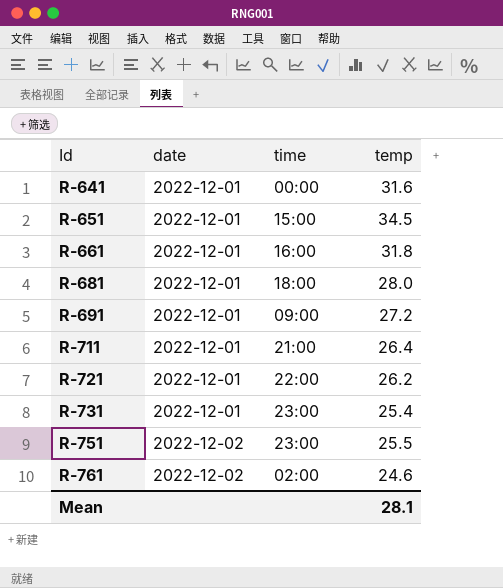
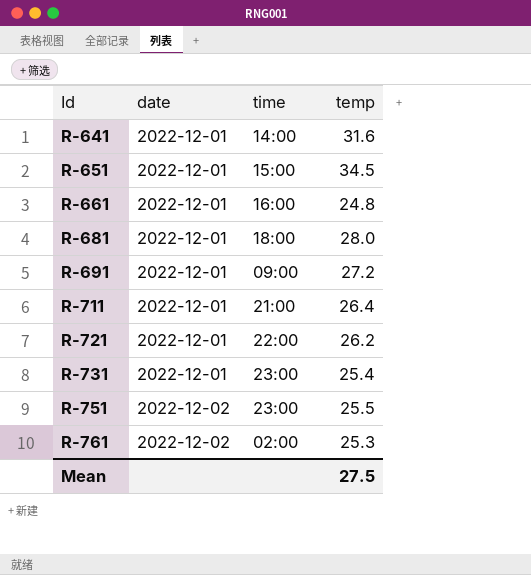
R-641 | time: 00:00 -> 14:00
R-661 | temp: 31.8 -> 24.8
R-761 | temp: 24.6 -> 25.3
Mean | temp: 28.1 -> 27.5

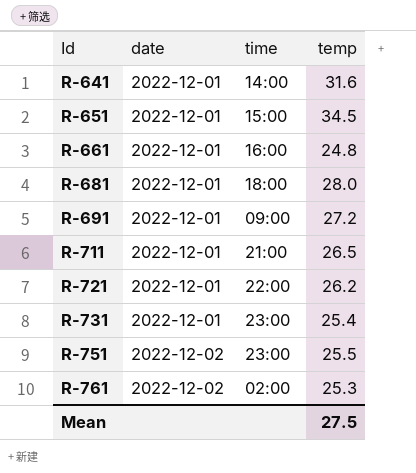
R-711 | temp: 26.4 -> 26.5

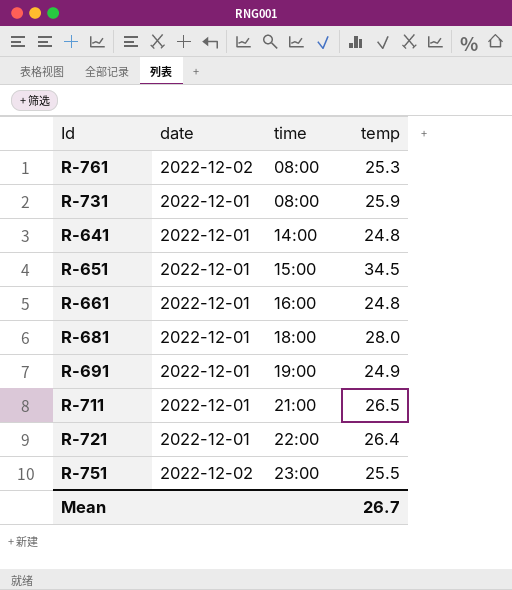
row order: Id ascending -> time ascending
R-761 | time: 02:00 -> 08:00
R-731 | time: 23:00 -> 08:00
R-731 | temp: 25.4 -> 25.9
R-641 | temp: 31.6 -> 24.8
R-691 | time: 09:00 -> 19:00
R-691 | temp: 27.2 -> 24.9
R-721 | temp: 26.2 -> 26.4
Mean | temp: 27.5 -> 26.7

